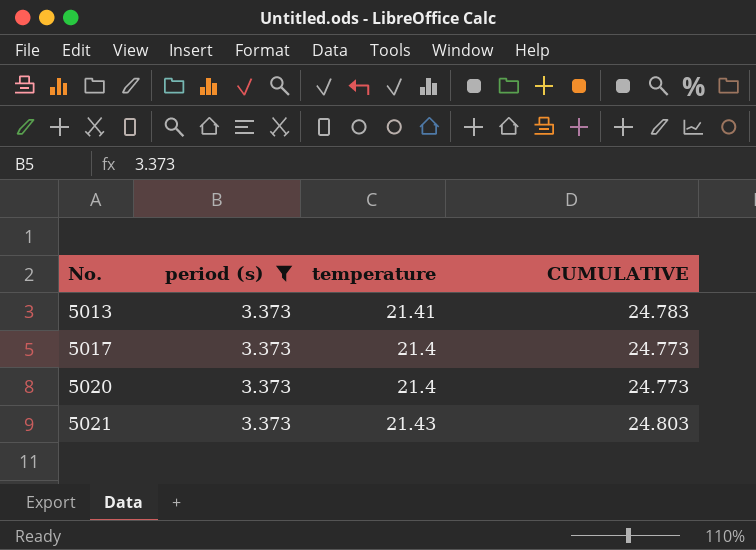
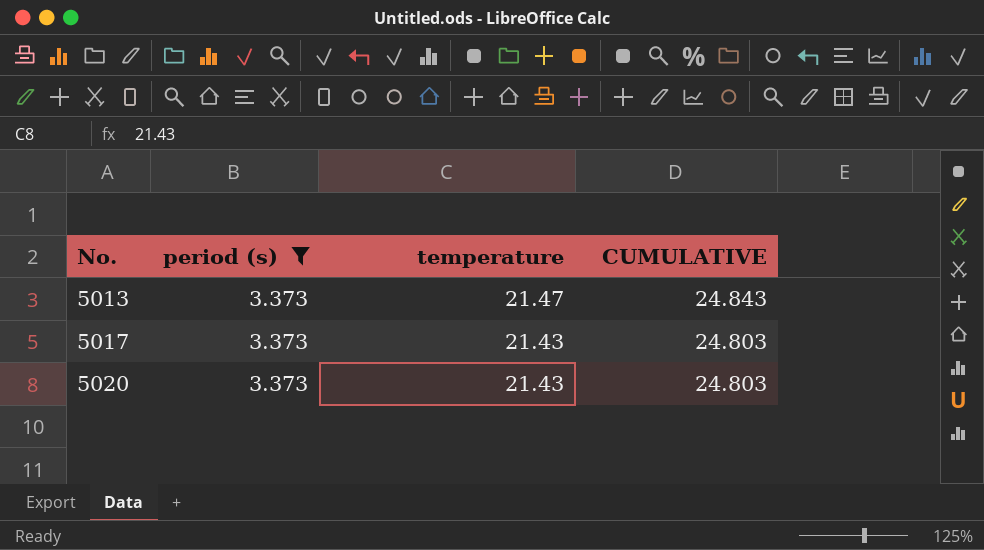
row 5021: 3.373 | 21.43 | 24.803 -> none
5013 | temperature: 21.41 -> 21.47
5013 | CUMULATIVE: 24.783 -> 24.843
5017 | temperature: 21.4 -> 21.43
5017 | CUMULATIVE: 24.773 -> 24.803
5020 | temperature: 21.4 -> 21.43
5020 | CUMULATIVE: 24.773 -> 24.803

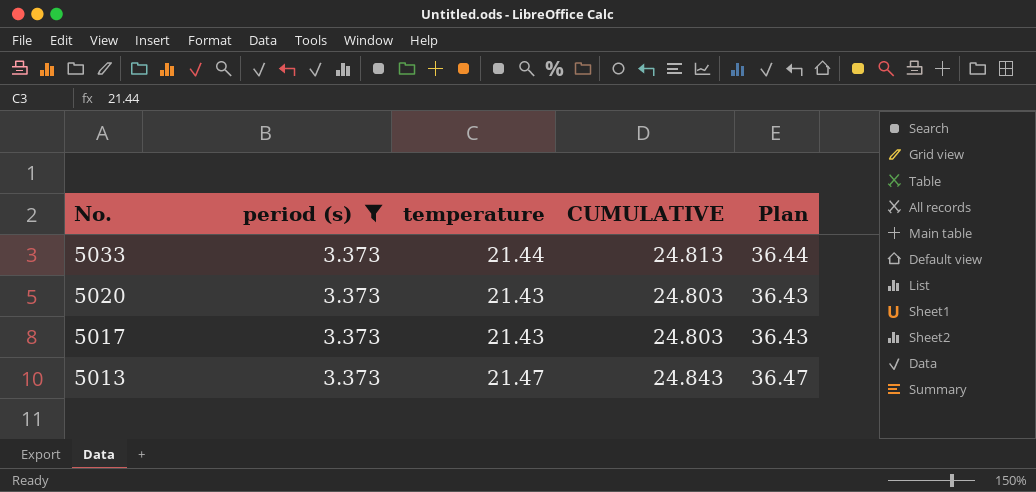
row order: No. ascending -> No. descending
column Plan | formula: none -> [temperature] + 15
row 5033: none -> 3.373 | 21.44 | 24.813 | 36.44

